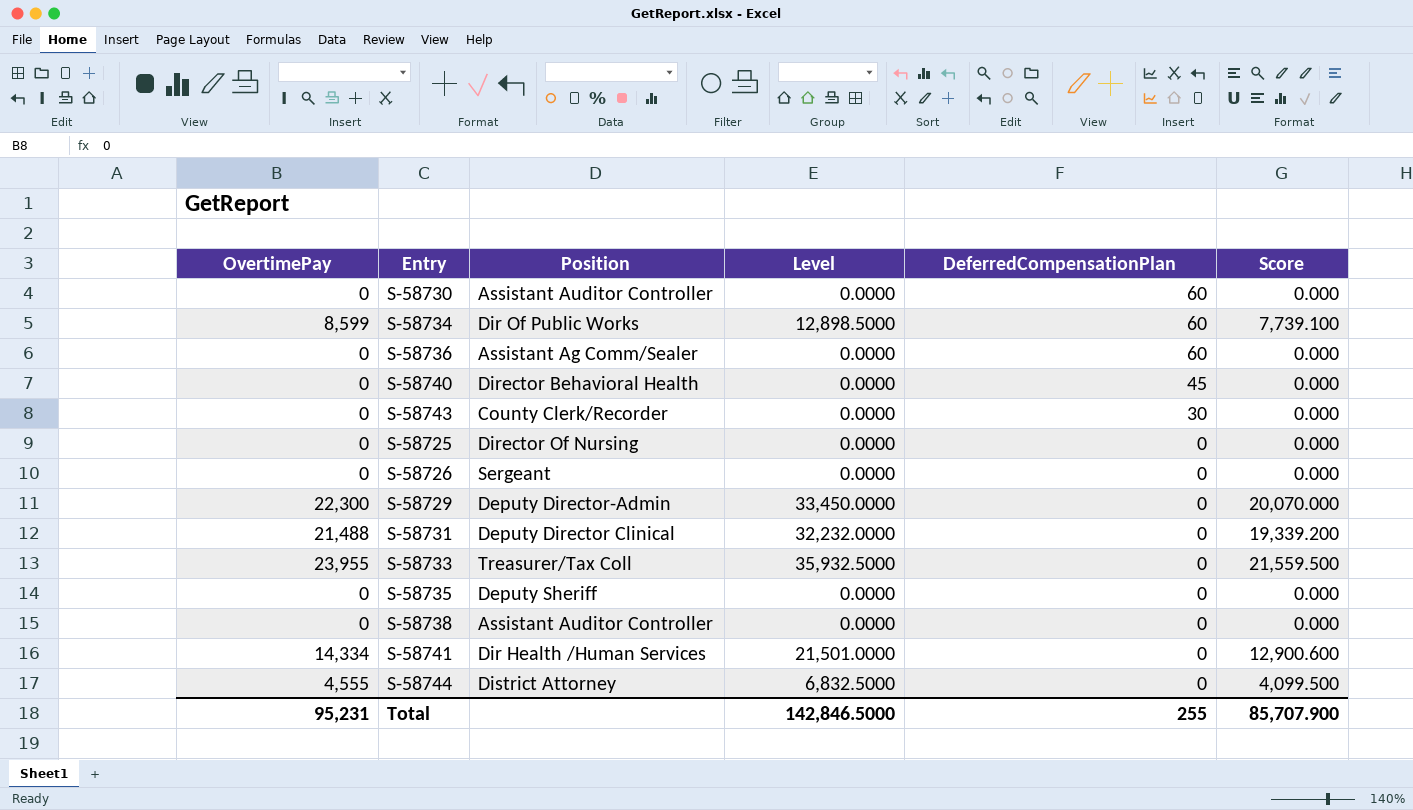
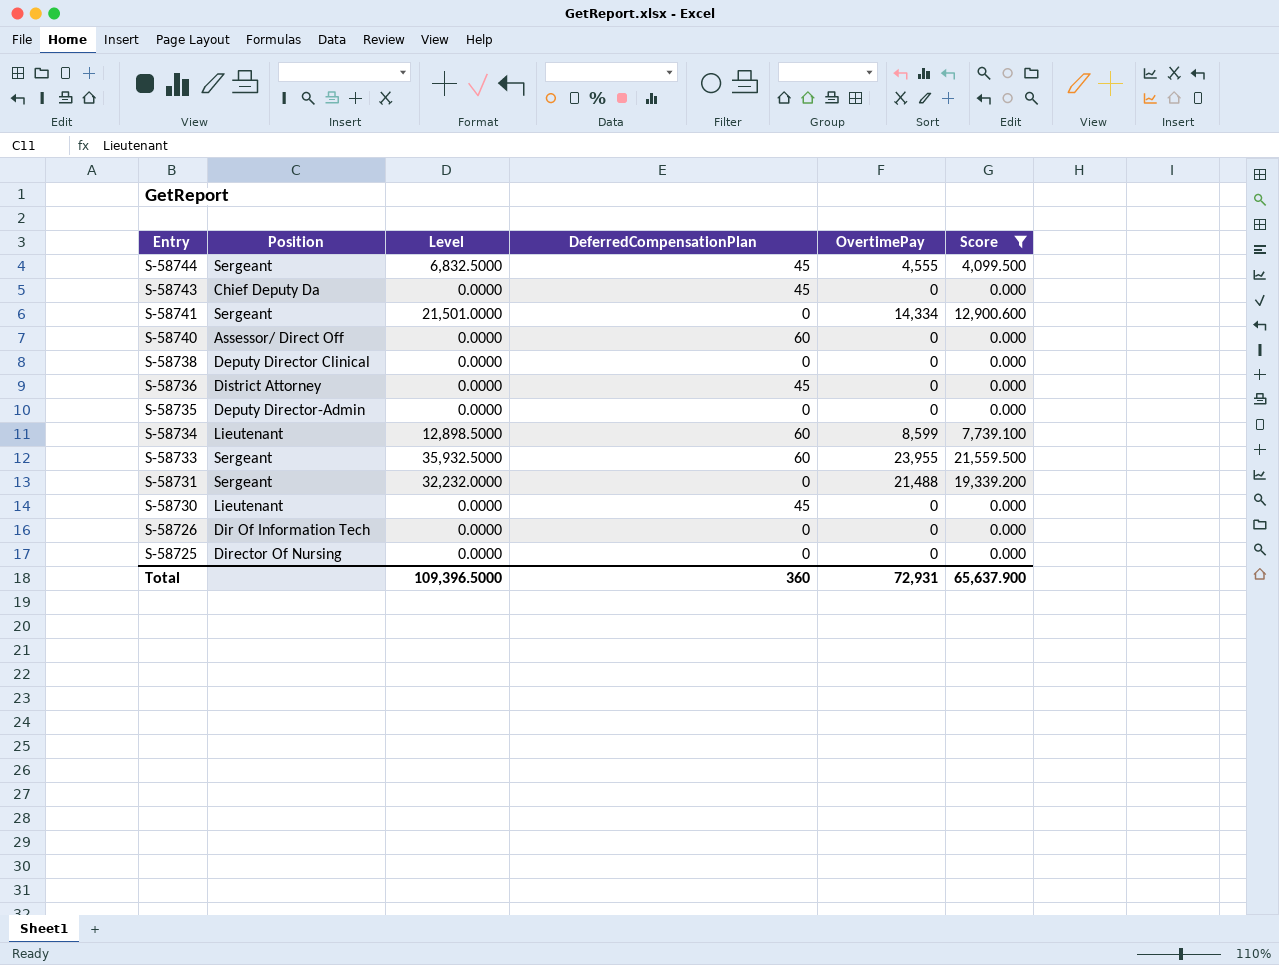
filter: none -> Score != 20,070.000
row order: DeferredCompensationPlan descending -> Entry descending
column OvertimePay | position: 1 -> 5
S-58744 | Position: District Attorney -> Sergeant
S-58744 | DeferredCompensationPlan: 0 -> 45
S-58743 | Position: County Clerk/Recorder -> Chief Deputy Da
S-58743 | DeferredCompensationPlan: 30 -> 45
S-58741 | Position: Dir Health /Human Services -> Sergeant
S-58740 | Position: Director Behavioral Health -> Assessor/ Direct Off
S-58740 | DeferredCompensationPlan: 45 -> 60
S-58738 | Position: Assistant Auditor Controller -> Deputy Director Clinical
S-58736 | Position: Assistant Ag Comm/Sealer -> District Attorney
S-58736 | DeferredCompensationPlan: 60 -> 45
S-58735 | Position: Deputy Sheriff -> Deputy Director-Admin
S-58734 | Position: Dir Of Public Works -> Lieutenant
S-58733 | Position: Treasurer/Tax Coll -> Sergeant
S-58733 | DeferredCompensationPlan: 0 -> 60
S-58731 | Position: Deputy Director Clinical -> Sergeant
S-58730 | Position: Assistant Auditor Controller -> Lieutenant
S-58730 | DeferredCompensationPlan: 60 -> 45
S-58726 | Position: Sergeant -> Dir Of Information Tech
Total | Level: 142,846.5000 -> 109,396.5000
Total | DeferredCompensationPlan: 255 -> 360
Total | OvertimePay: 95,231 -> 72,931
Total | Score: 85,707.900 -> 65,637.900

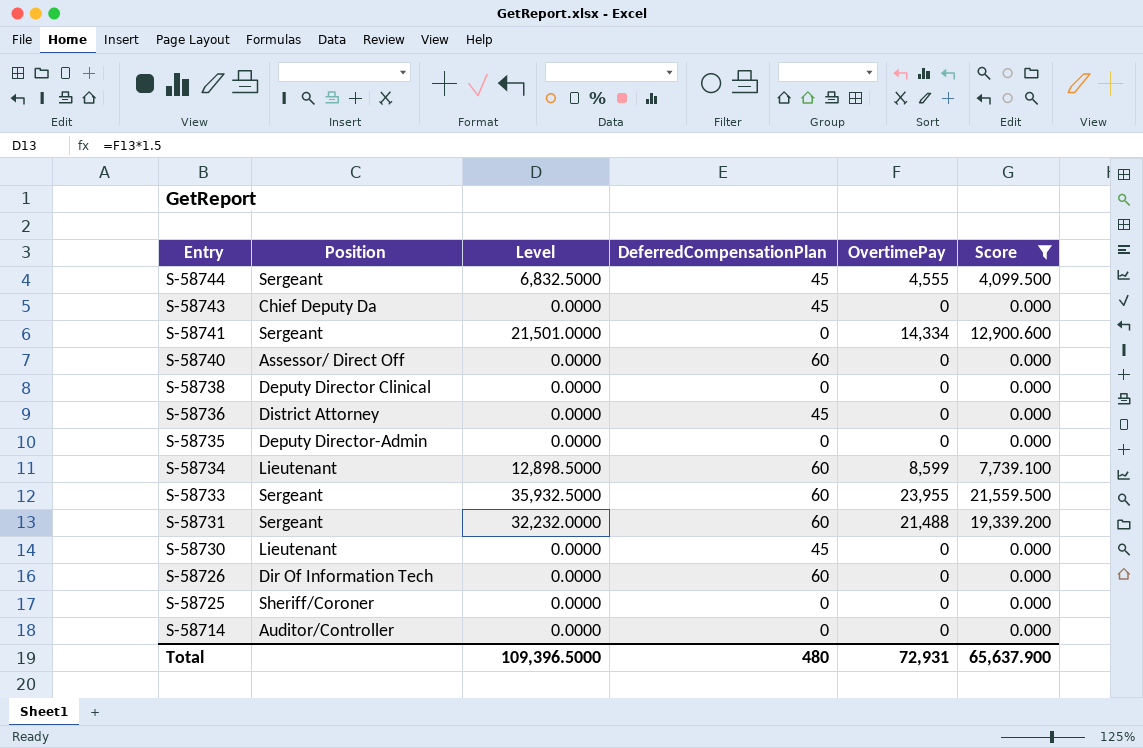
S-58731 | DeferredCompensationPlan: 0 -> 60
S-58726 | DeferredCompensationPlan: 0 -> 60
S-58725 | Position: Director Of Nursing -> Sheriff/Coroner
row S-58714: none -> Auditor/Controller | 0.0000 | 0 | 0 | 0.000
Total | DeferredCompensationPlan: 360 -> 480

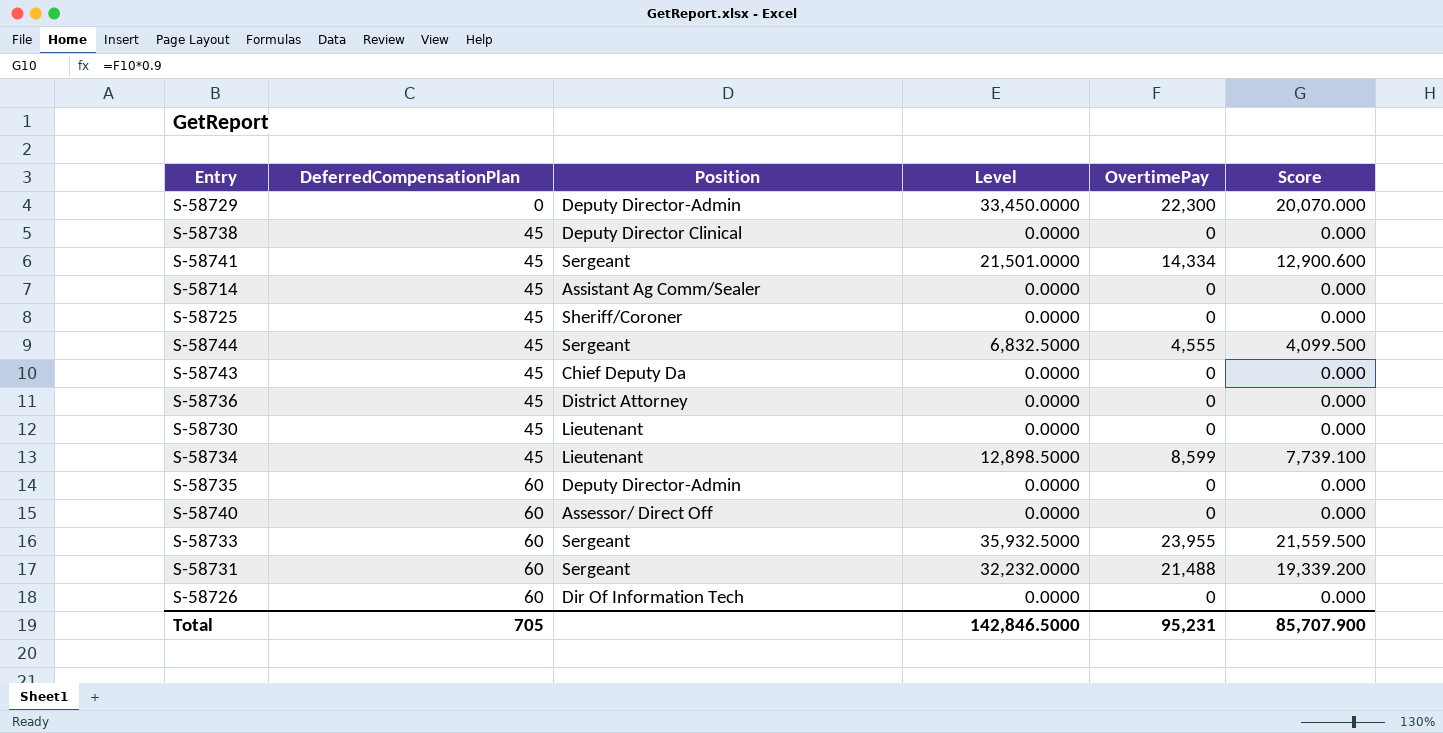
filter: Score != 20,070.000 -> none
row order: Entry descending -> DeferredCompensationPlan ascending
column DeferredCompensationPlan | position: 4 -> 2
S-58738 | DeferredCompensationPlan: 0 -> 45
S-58741 | DeferredCompensationPlan: 0 -> 45
S-58714 | DeferredCompensationPlan: 0 -> 45
S-58714 | Position: Auditor/Controller -> Assistant Ag Comm/Sealer
S-58725 | DeferredCompensationPlan: 0 -> 45
S-58734 | DeferredCompensationPlan: 60 -> 45
S-58735 | DeferredCompensationPlan: 0 -> 60
Total | DeferredCompensationPlan: 480 -> 705
Total | Level: 109,396.5000 -> 142,846.5000
Total | OvertimePay: 72,931 -> 95,231
Total | Score: 65,637.900 -> 85,707.900

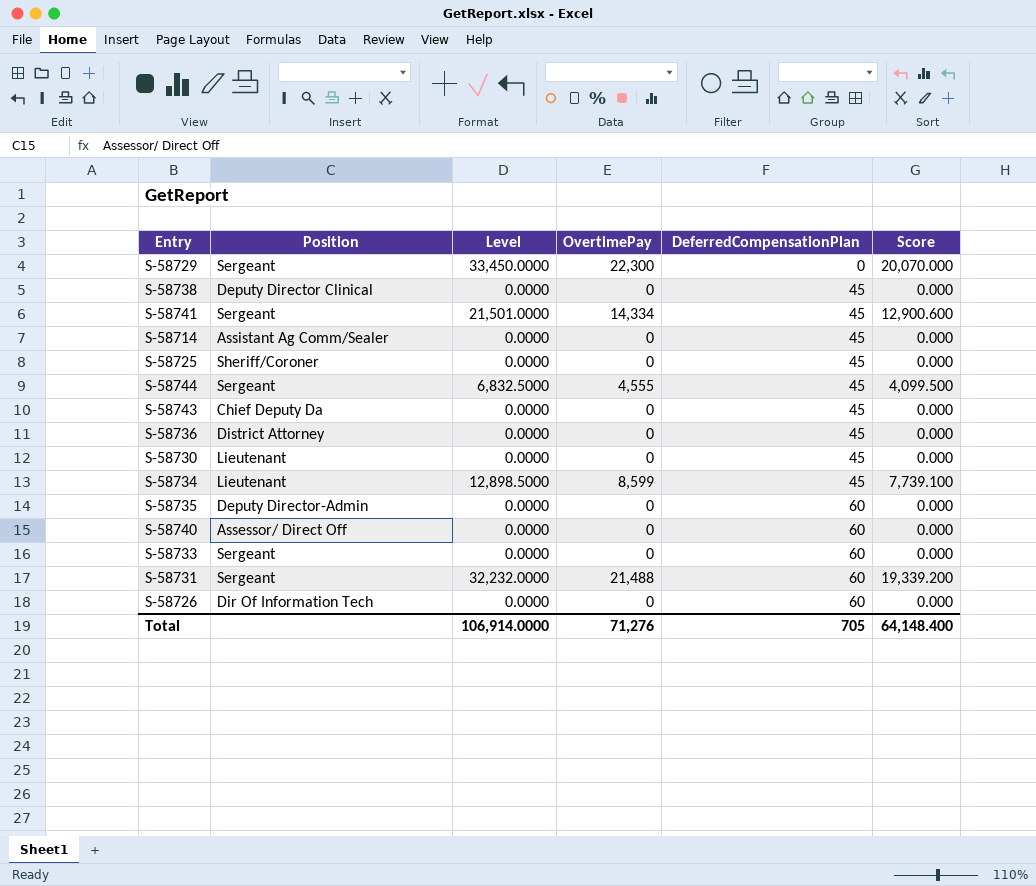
column DeferredCompensationPlan | position: 2 -> 5
S-58729 | Position: Deputy Director-Admin -> Sergeant
S-58733 | Level: 35,932.5000 -> 0.0000
S-58733 | OvertimePay: 23,955 -> 0
S-58733 | Score: 21,559.500 -> 0.000
Total | Level: 142,846.5000 -> 106,914.0000
Total | OvertimePay: 95,231 -> 71,276
Total | Score: 85,707.900 -> 64,148.400

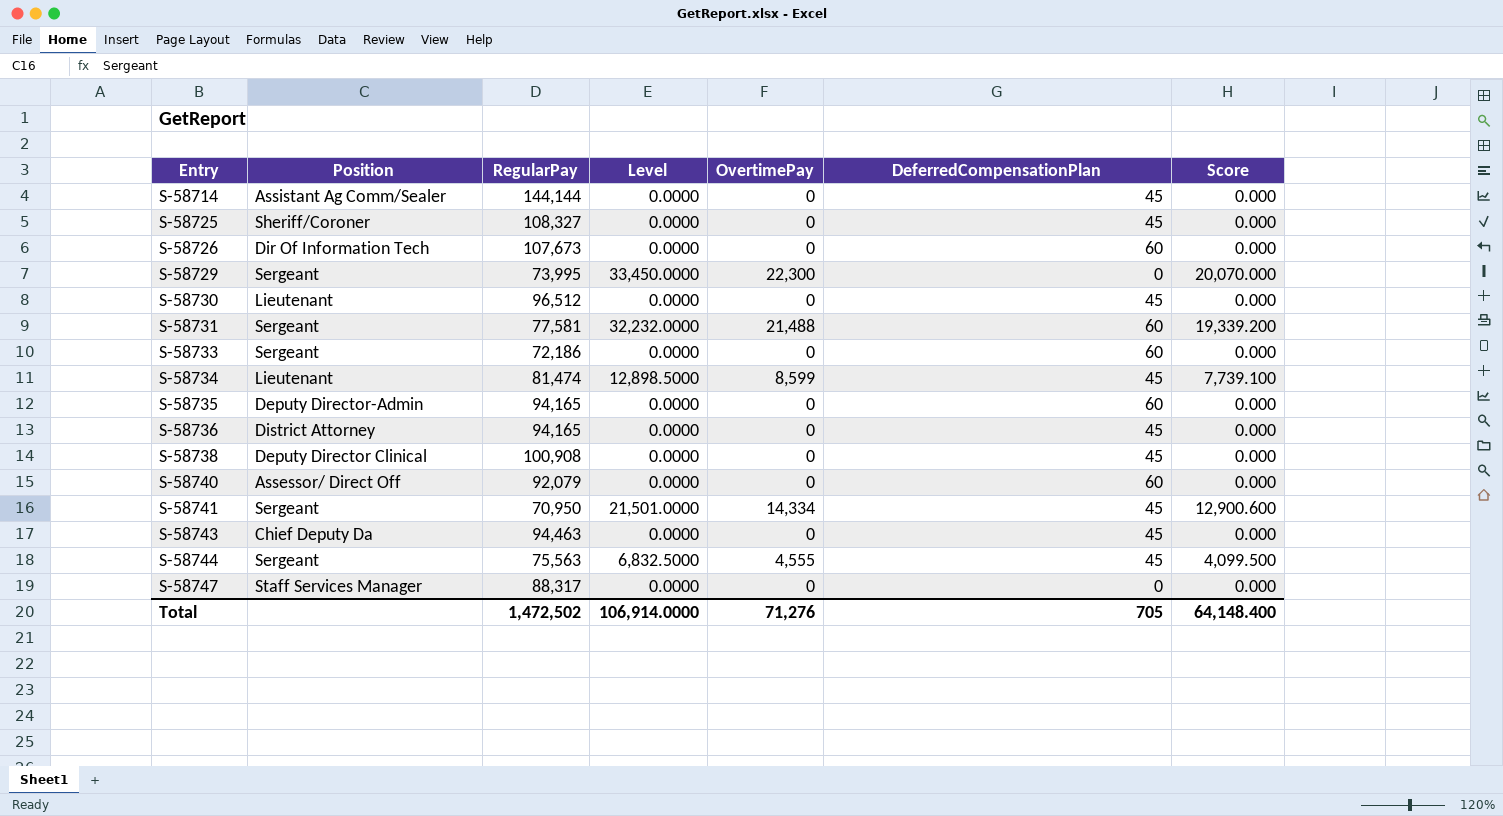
row order: DeferredCompensationPlan ascending -> Entry ascending
column RegularPay | position: none -> 3
row S-58747: none -> Staff Services Manager | 88,317 | 0.0000 | 0 | 0 | 0.000

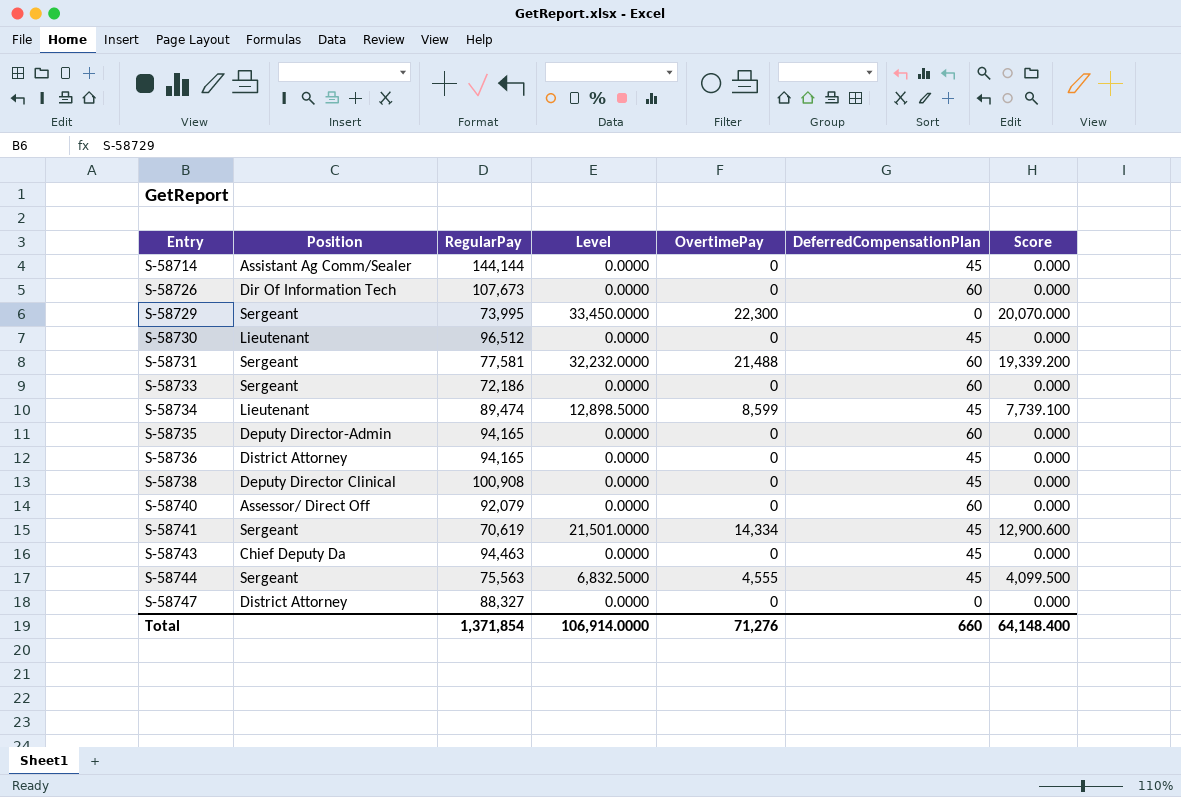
row S-58725: Sheriff/Coroner | 108,327 | 0.0000 | 0 | 45 | 0.000 -> none
S-58734 | RegularPay: 81,474 -> 89,474
S-58741 | RegularPay: 70,950 -> 70,619
S-58747 | Position: Staff Services Manager -> District Attorney
S-58747 | RegularPay: 88,317 -> 88,327
Total | RegularPay: 1,472,502 -> 1,371,854
Total | DeferredCompensationPlan: 705 -> 660

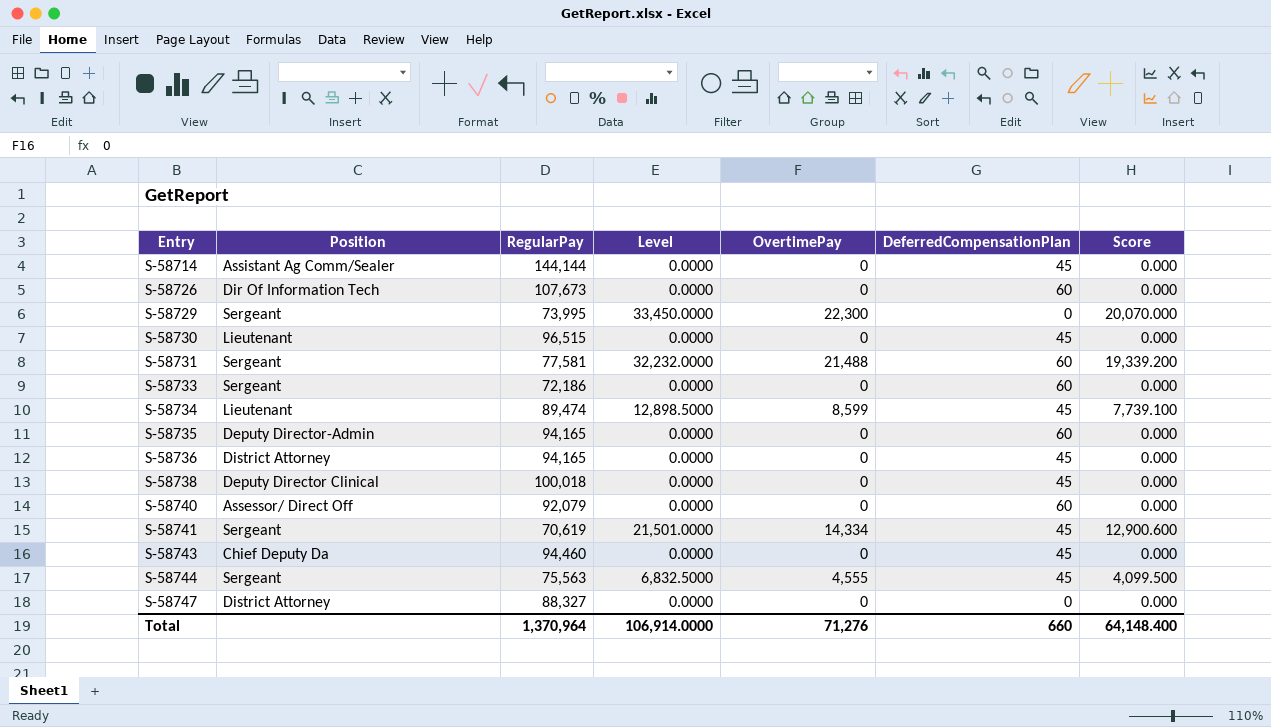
S-58730 | RegularPay: 96,512 -> 96,515
S-58738 | RegularPay: 100,908 -> 100,018
S-58743 | RegularPay: 94,463 -> 94,460
Total | RegularPay: 1,371,854 -> 1,370,964

